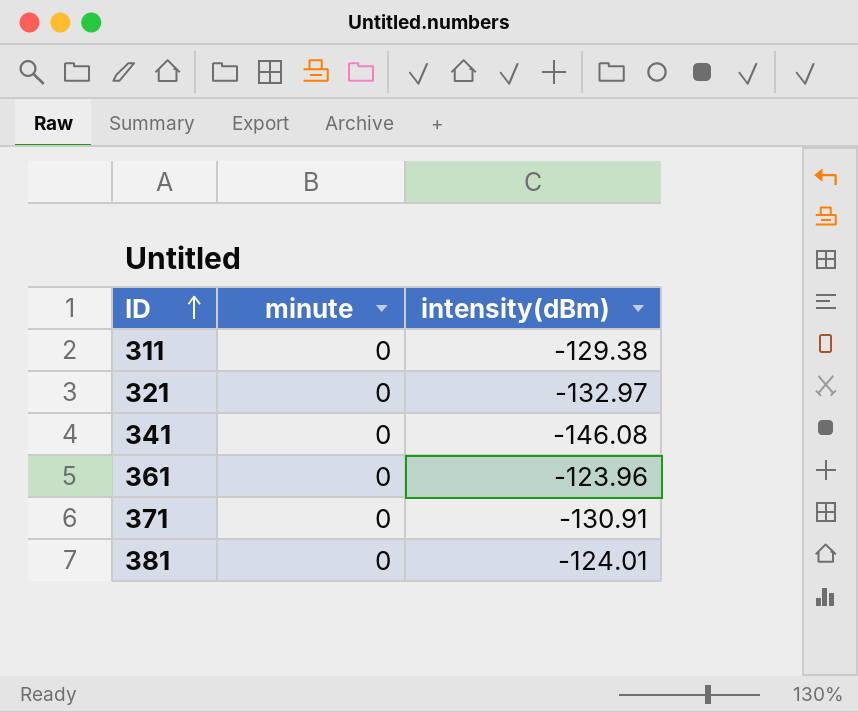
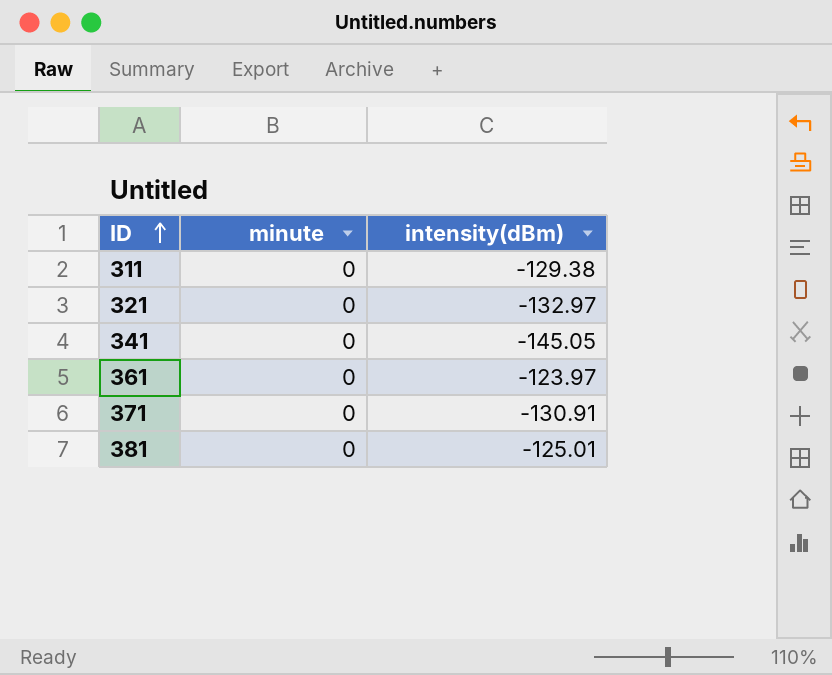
341 | intensity(dBm): -146.08 -> -145.05
361 | intensity(dBm): -123.96 -> -123.97
381 | intensity(dBm): -124.01 -> -125.01

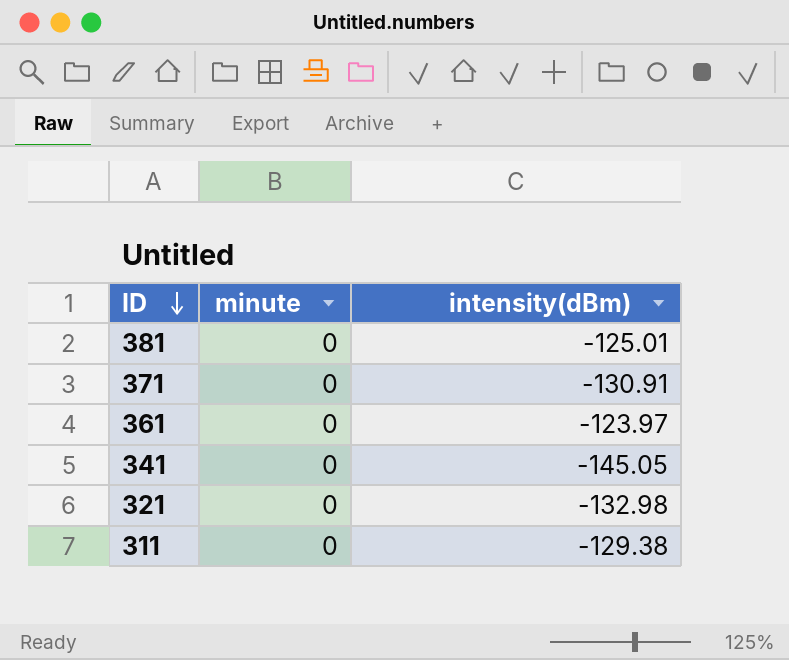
row order: ID ascending -> ID descending
321 | intensity(dBm): -132.97 -> -132.98

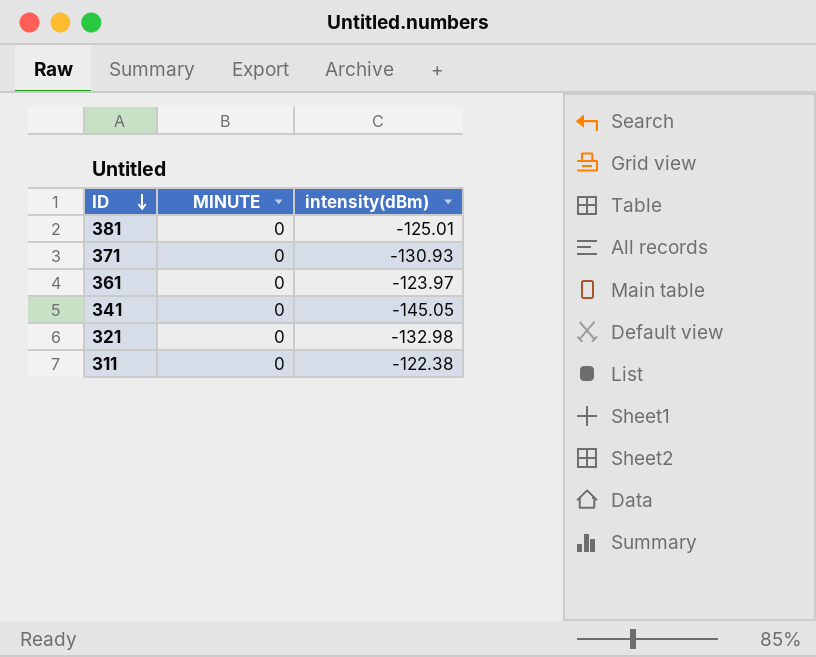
column name: minute -> MINUTE
371 | intensity(dBm): -130.91 -> -130.93
311 | intensity(dBm): -129.38 -> -122.38

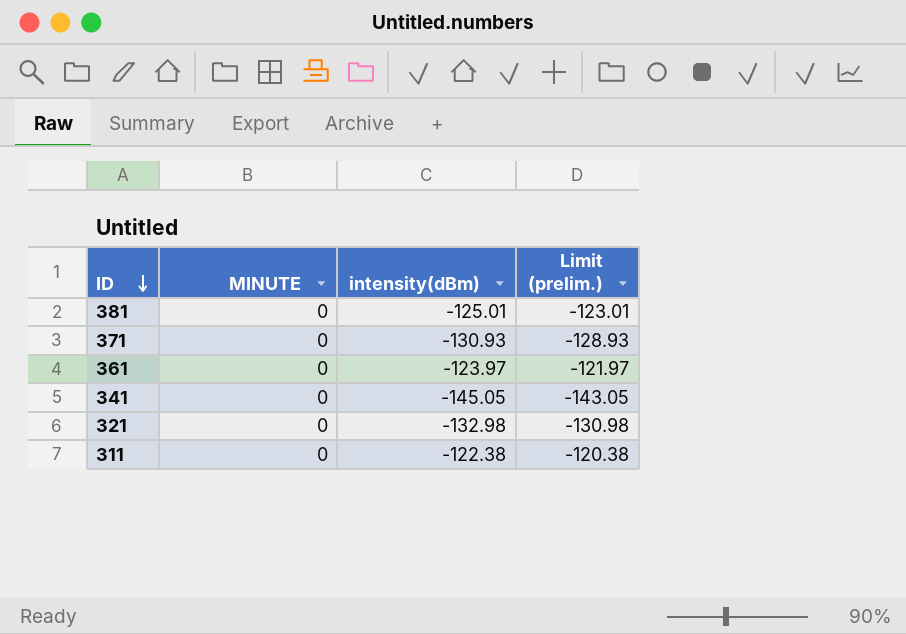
column Limit (prelim.) | formula: none -> [intensity(dBm)] + 2

